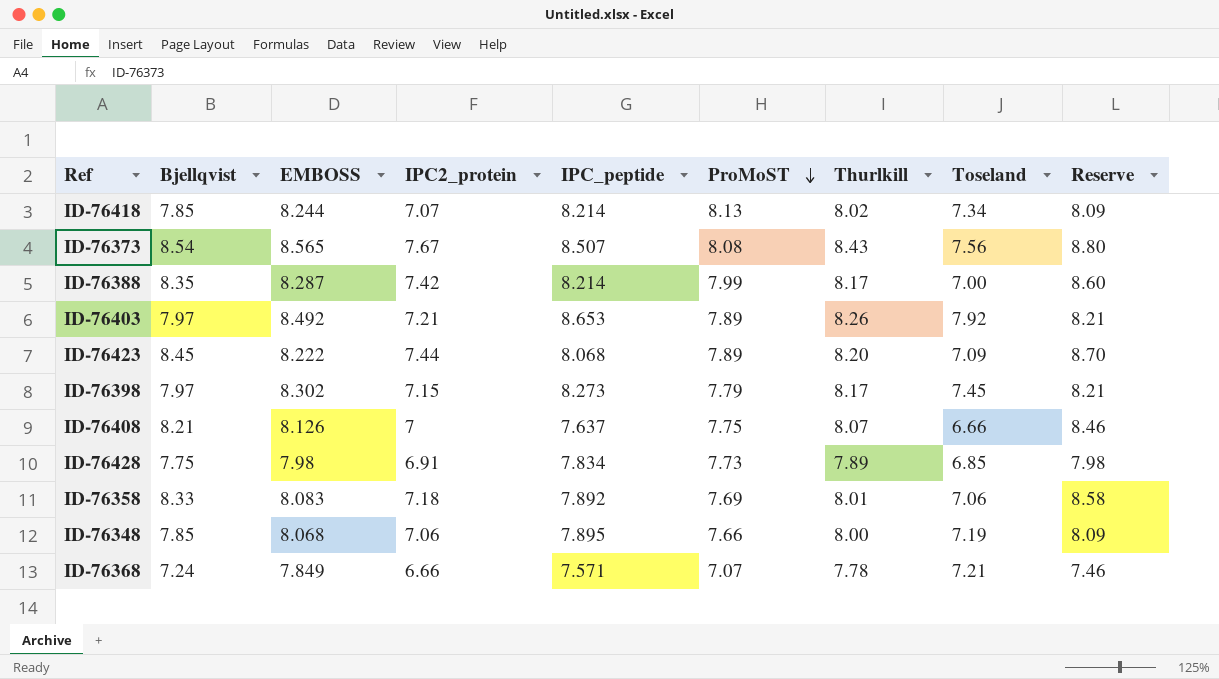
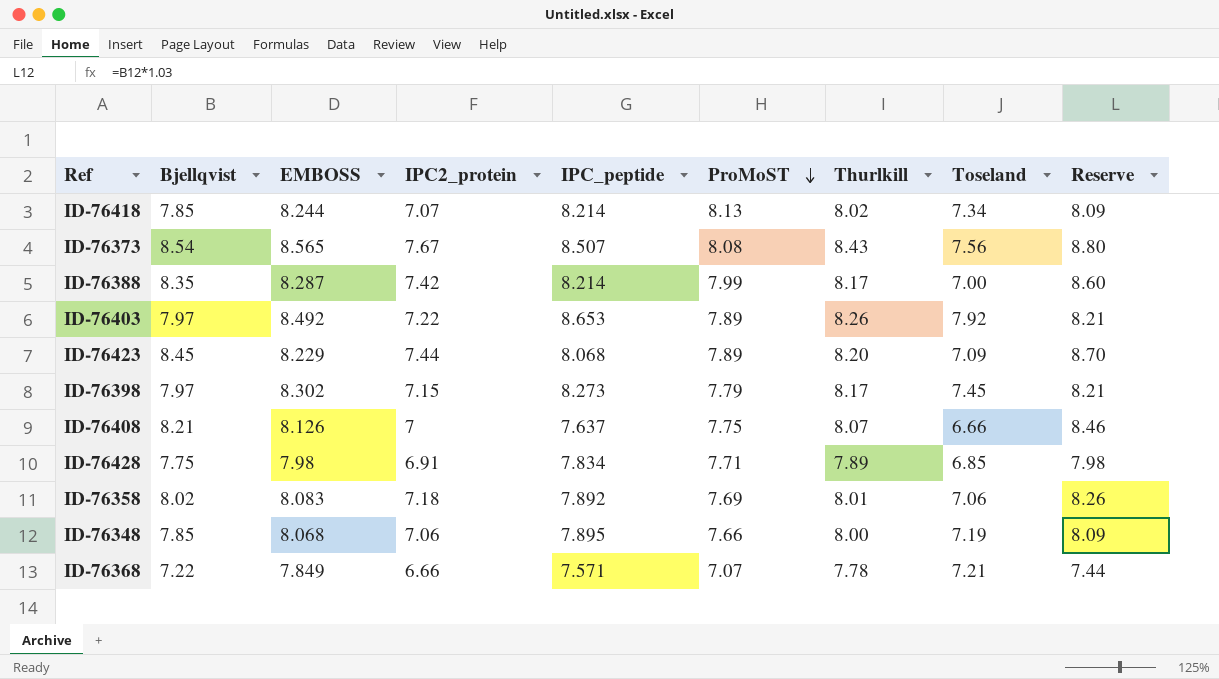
ID-76403 | IPC2_protein: 7.21 -> 7.22
ID-76423 | EMBOSS: 8.222 -> 8.229
ID-76428 | ProMoST: 7.73 -> 7.71
ID-76358 | Bjellqvist: 8.33 -> 8.02
ID-76358 | Reserve: 8.58 -> 8.26
ID-76368 | Bjellqvist: 7.24 -> 7.22
ID-76368 | Reserve: 7.46 -> 7.44

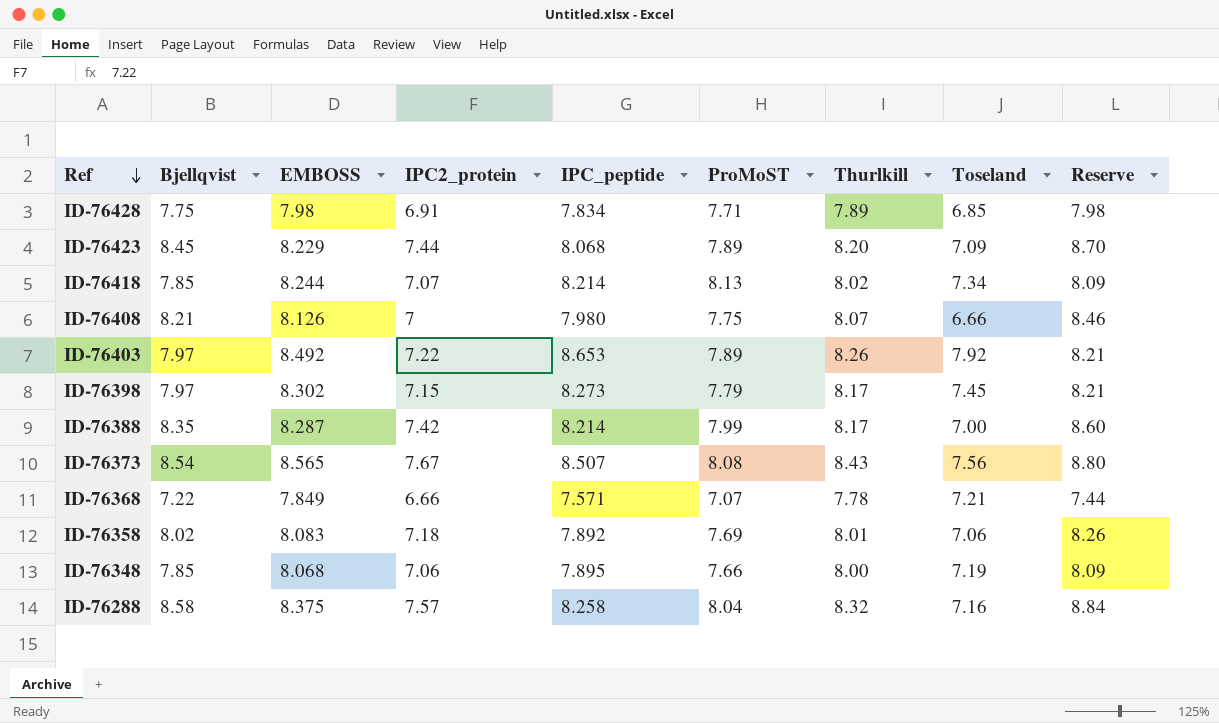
row order: ProMoST descending -> Ref descending
ID-76408 | IPC_peptide: 7.637 -> 7.980
row ID-76288: none -> 8.58 | 8.375 | 7.57 | 8.258 | 8.04 | 8.32 | 7.16 | 8.84

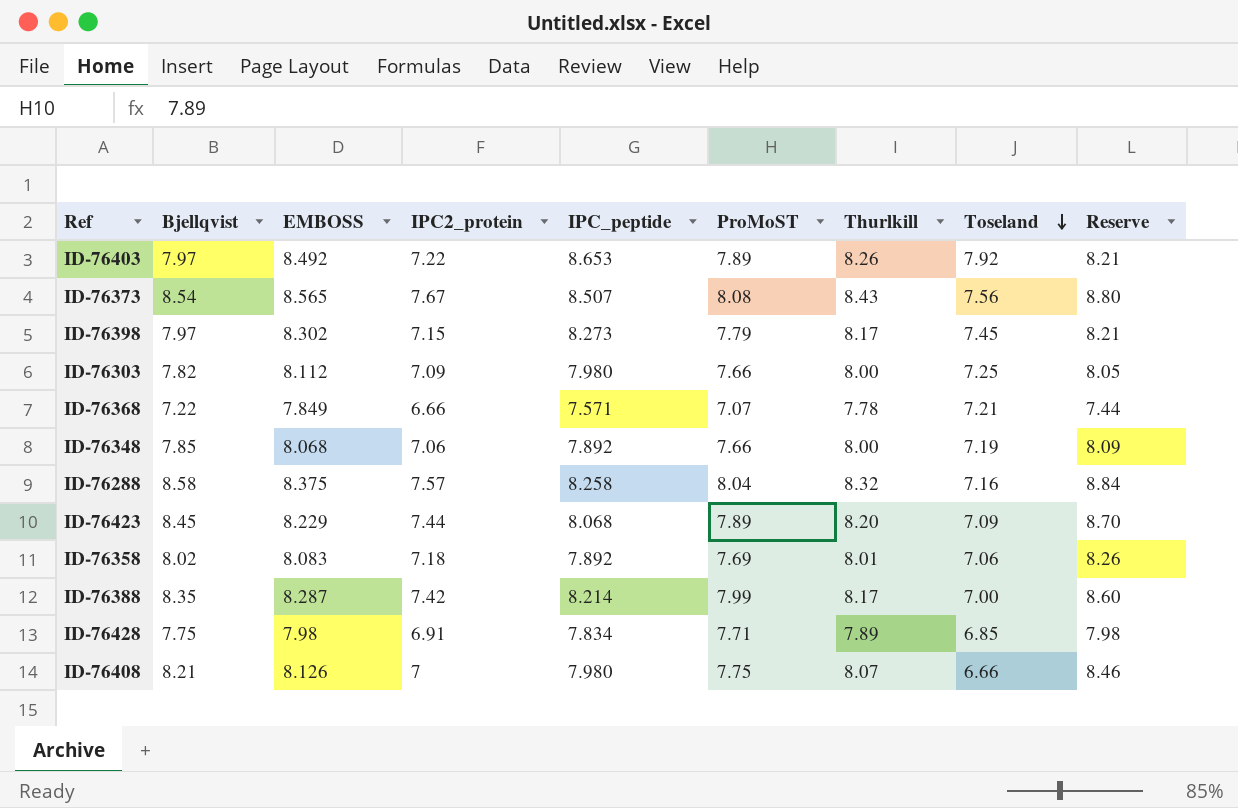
row order: Ref descending -> Toseland descending
row ID-76418: 7.85 | 8.244 | 7.07 | 8.214 | 8.13 | 8.02 | 7.34 | 8.09 -> none
row ID-76303: none -> 7.82 | 8.112 | 7.09 | 7.980 | 7.66 | 8.00 | 7.25 | 8.05
ID-76348 | IPC_peptide: 7.895 -> 7.892

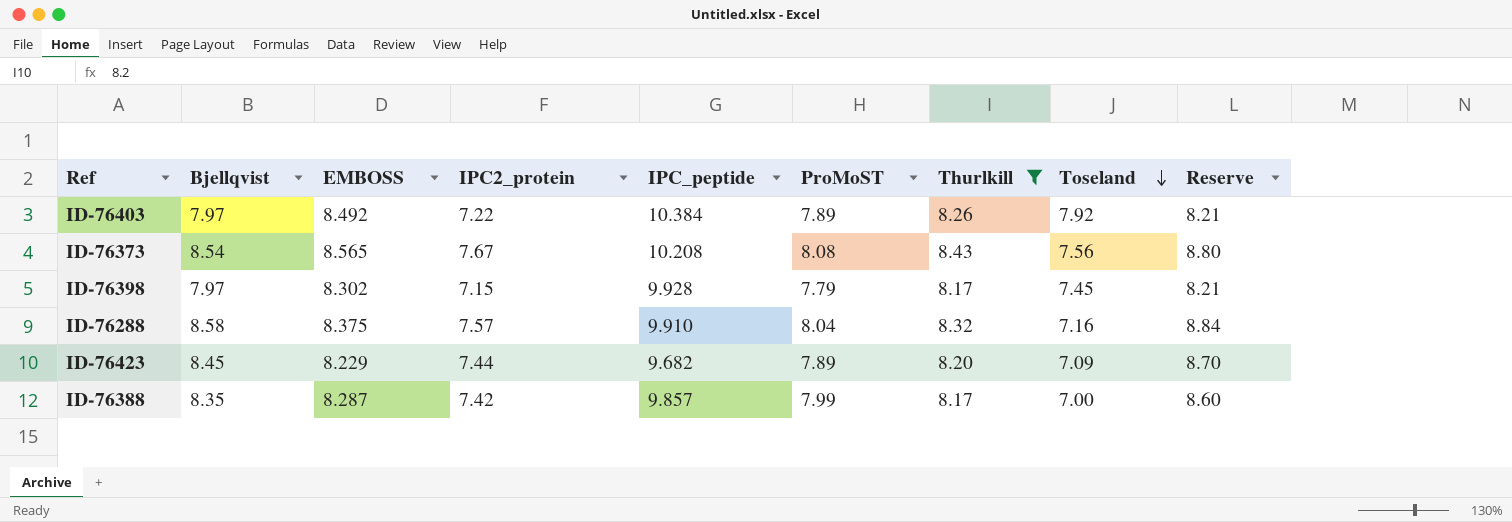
filter: none -> Thurlkill >= 8.17
ID-76403 | IPC_peptide: 8.653 -> 10.384
ID-76373 | IPC_peptide: 8.507 -> 10.208
ID-76398 | IPC_peptide: 8.273 -> 9.928
ID-76288 | IPC_peptide: 8.258 -> 9.910
ID-76423 | IPC_peptide: 8.068 -> 9.682
ID-76388 | IPC_peptide: 8.214 -> 9.857

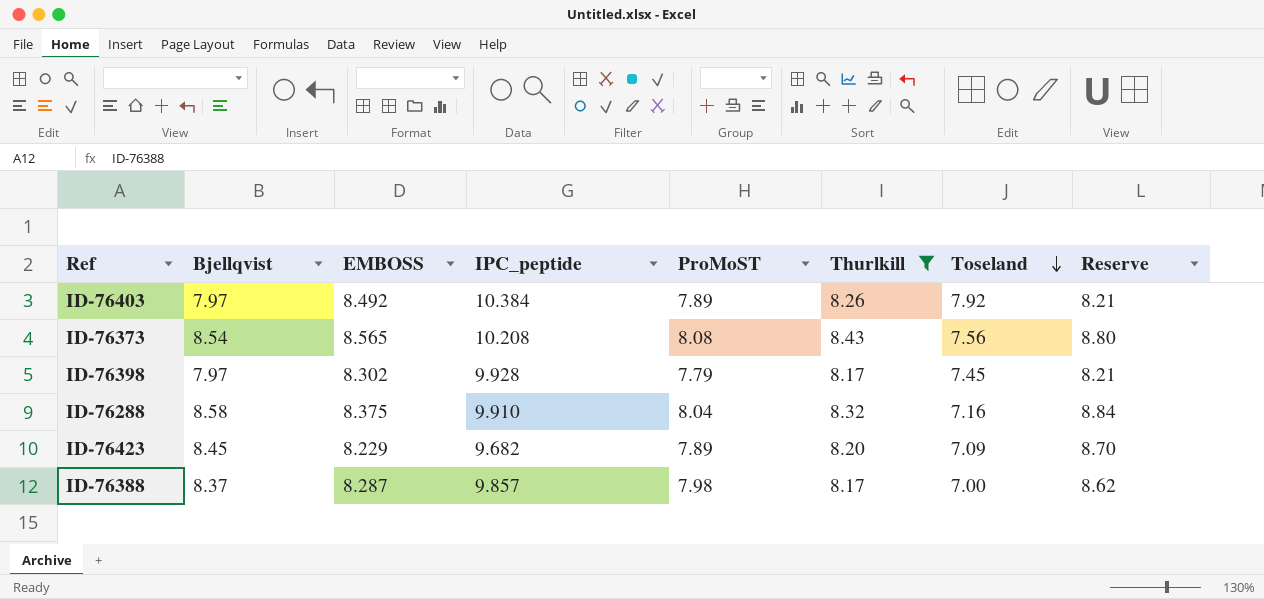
column IPC2_protein | position: 4 -> none
ID-76388 | Bjellqvist: 8.35 -> 8.37
ID-76388 | ProMoST: 7.99 -> 7.98
ID-76388 | Reserve: 8.60 -> 8.62

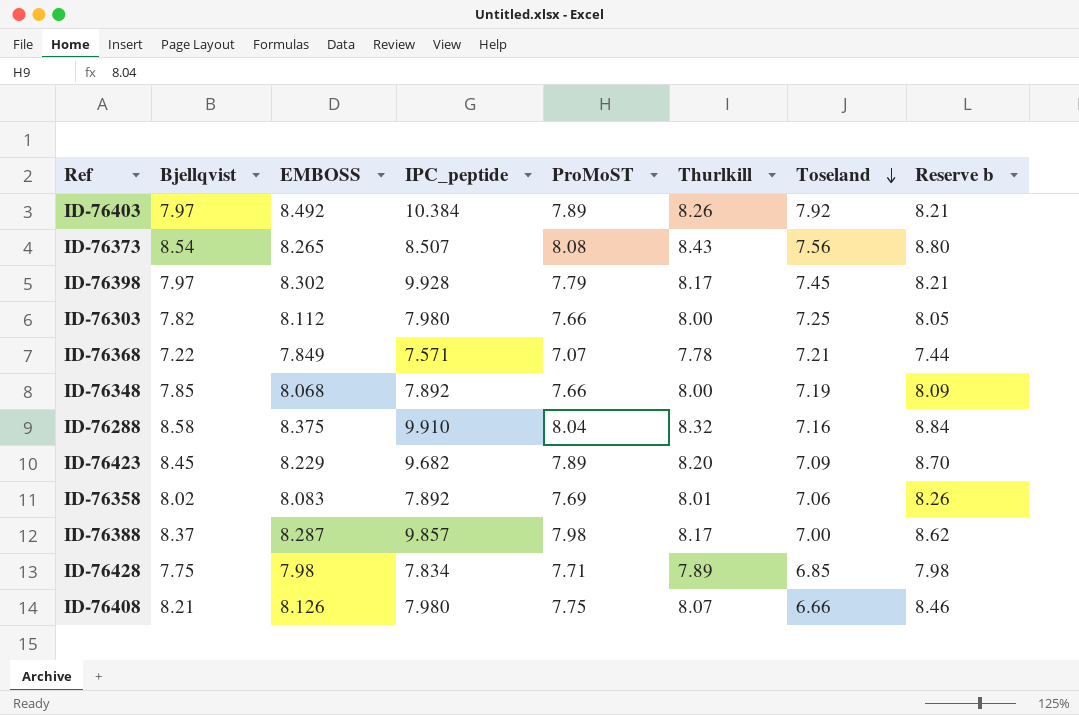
filter: Thurlkill >= 8.17 -> none
column name: Reserve -> Reserve b
ID-76373 | EMBOSS: 8.565 -> 8.265
ID-76373 | IPC_peptide: 10.208 -> 8.507

